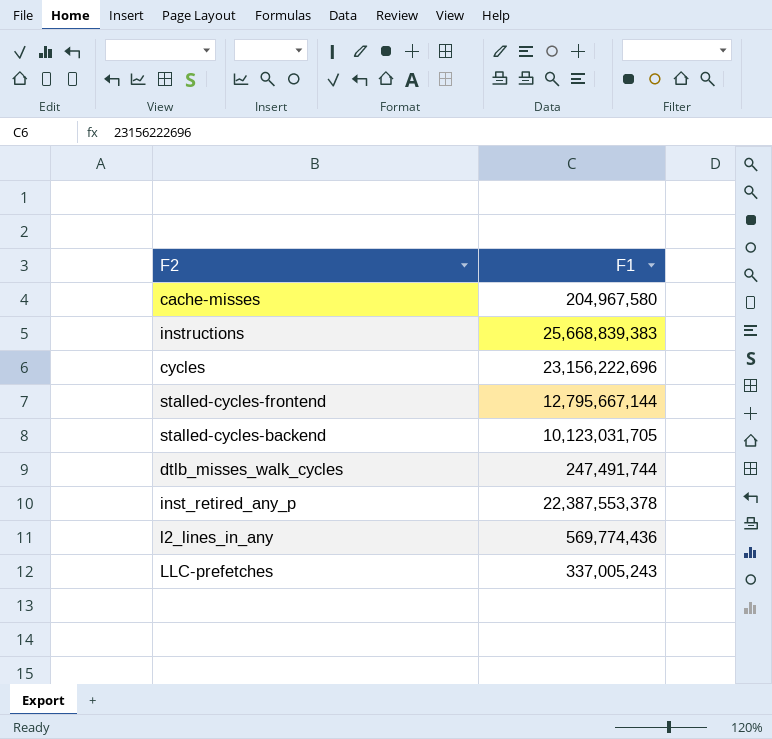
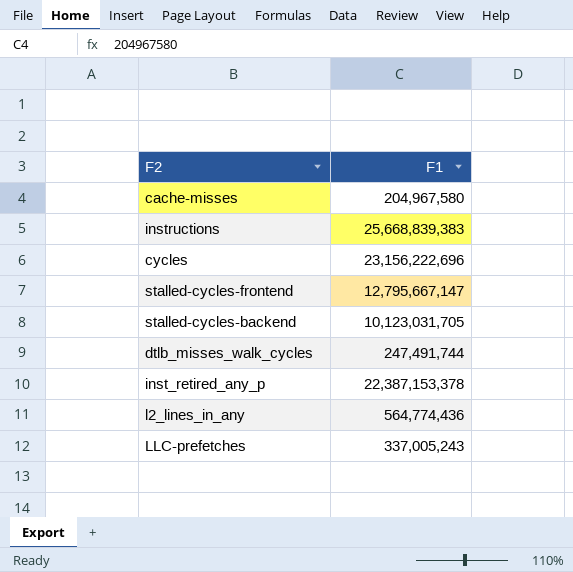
stalled-cycles-frontend | F1: 12,795,667,144 -> 12,795,667,147
inst_retired_any_p | F1: 22,387,553,378 -> 22,387,153,378
l2_lines_in_any | F1: 569,774,436 -> 564,774,436

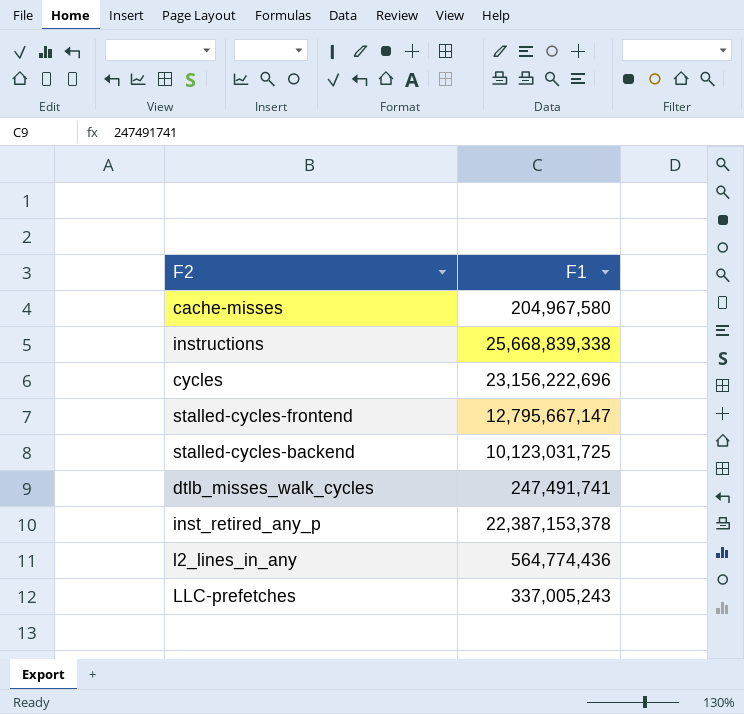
instructions | F1: 25,668,839,383 -> 25,668,839,338
stalled-cycles-backend | F1: 10,123,031,705 -> 10,123,031,725
dtlb_misses_walk_cycles | F1: 247,491,744 -> 247,491,741

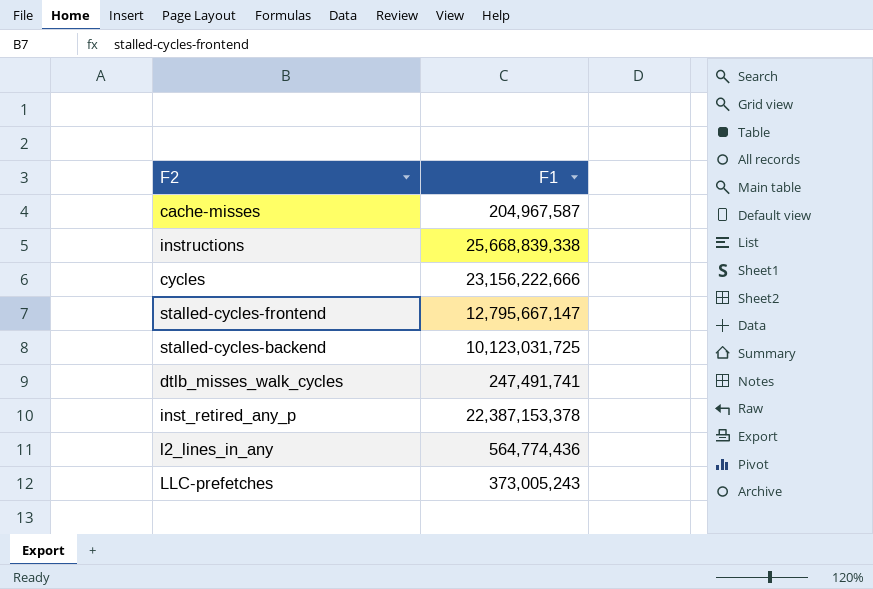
cache-misses | F1: 204,967,580 -> 204,967,587
cycles | F1: 23,156,222,696 -> 23,156,222,666
LLC-prefetches | F1: 337,005,243 -> 373,005,243

